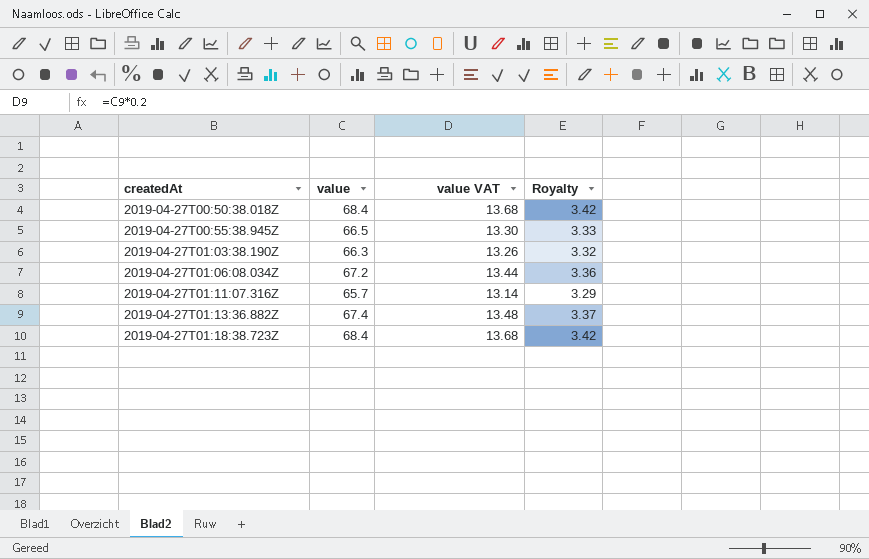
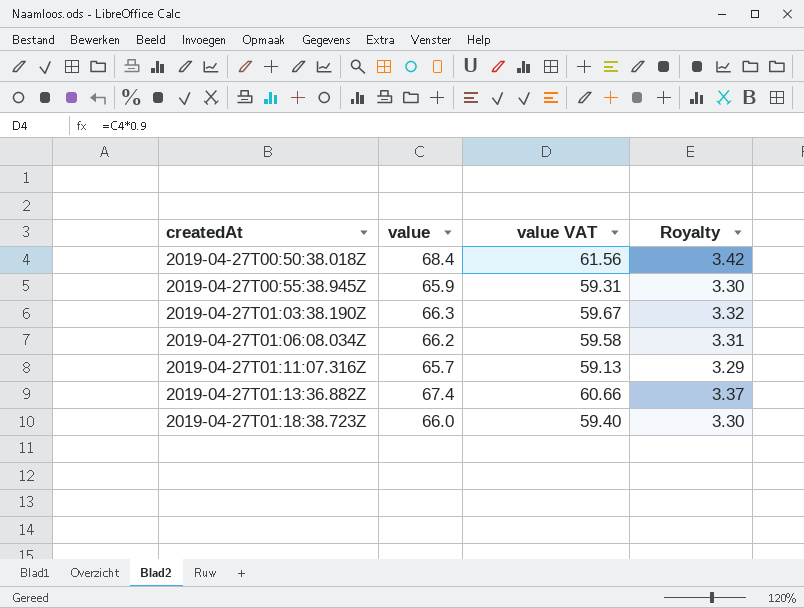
column value VAT | formula: [value] * 0.2 -> [value] * 0.9
2019-04-27T00:55:38.945Z | value: 66.5 -> 65.9
2019-04-27T00:55:38.945Z | Royalty: 3.33 -> 3.30
2019-04-27T01:06:08.034Z | value: 67.2 -> 66.2
2019-04-27T01:06:08.034Z | Royalty: 3.36 -> 3.31
2019-04-27T01:18:38.723Z | value: 68.4 -> 66.0
2019-04-27T01:18:38.723Z | Royalty: 3.42 -> 3.30

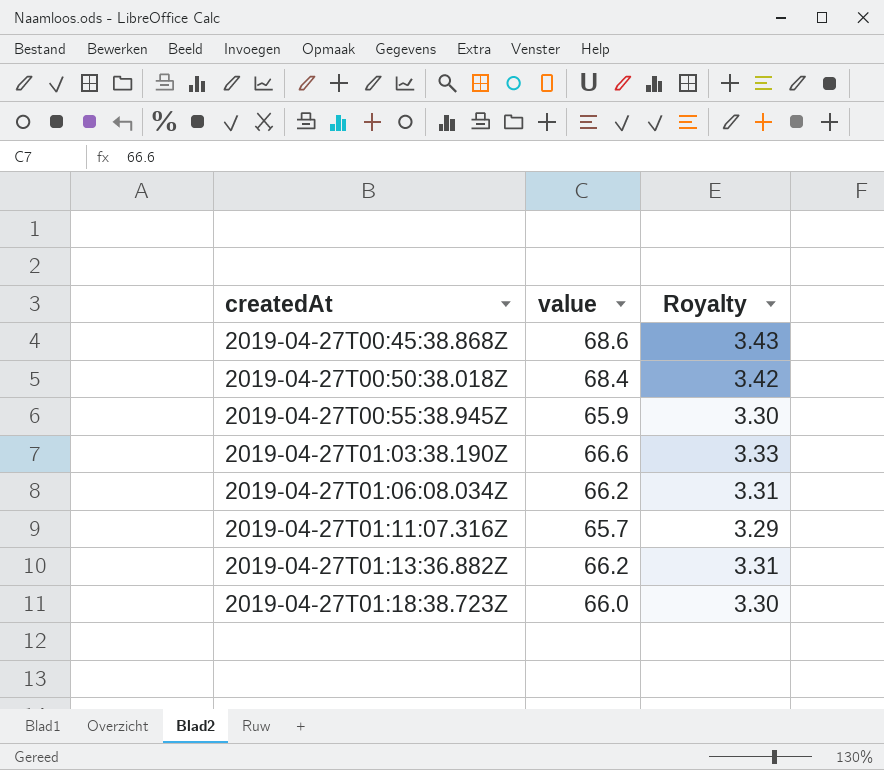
column value VAT | formula: [value] * 0.9 -> none
row 2019-04-27T00:45:38.868Z: none -> 68.6 | 3.43
2019-04-27T01:03:38.190Z | value: 66.3 -> 66.6
2019-04-27T01:03:38.190Z | Royalty: 3.32 -> 3.33
2019-04-27T01:13:36.882Z | value: 67.4 -> 66.2
2019-04-27T01:13:36.882Z | Royalty: 3.37 -> 3.31

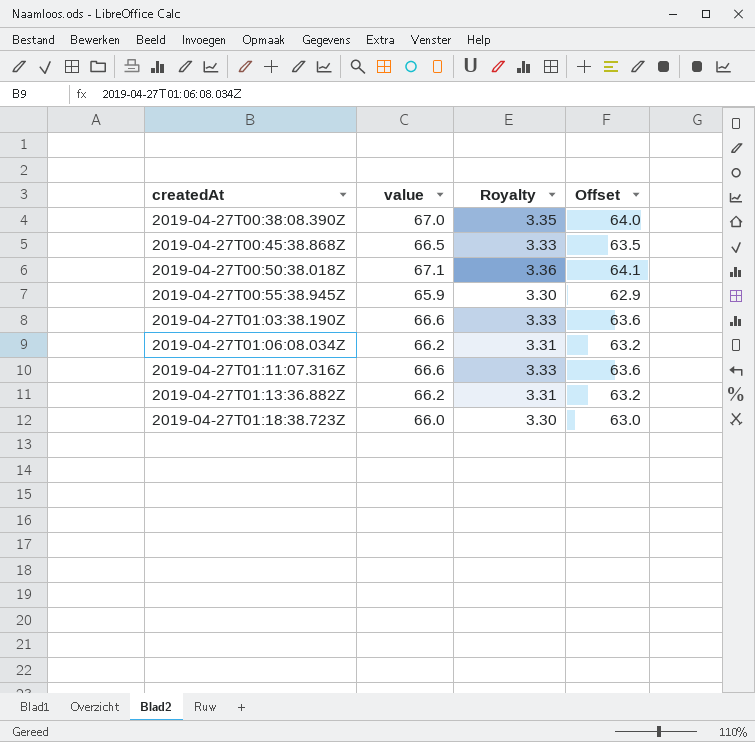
column Offset | formula: none -> [value] - 3
row 2019-04-27T00:38:08.390Z: none -> 67.0 | 3.35 | 64.0
2019-04-27T00:45:38.868Z | value: 68.6 -> 66.5
2019-04-27T00:45:38.868Z | Royalty: 3.43 -> 3.33
2019-04-27T00:50:38.018Z | value: 68.4 -> 67.1
2019-04-27T00:50:38.018Z | Royalty: 3.42 -> 3.36
2019-04-27T01:11:07.316Z | value: 65.7 -> 66.6
2019-04-27T01:11:07.316Z | Royalty: 3.29 -> 3.33

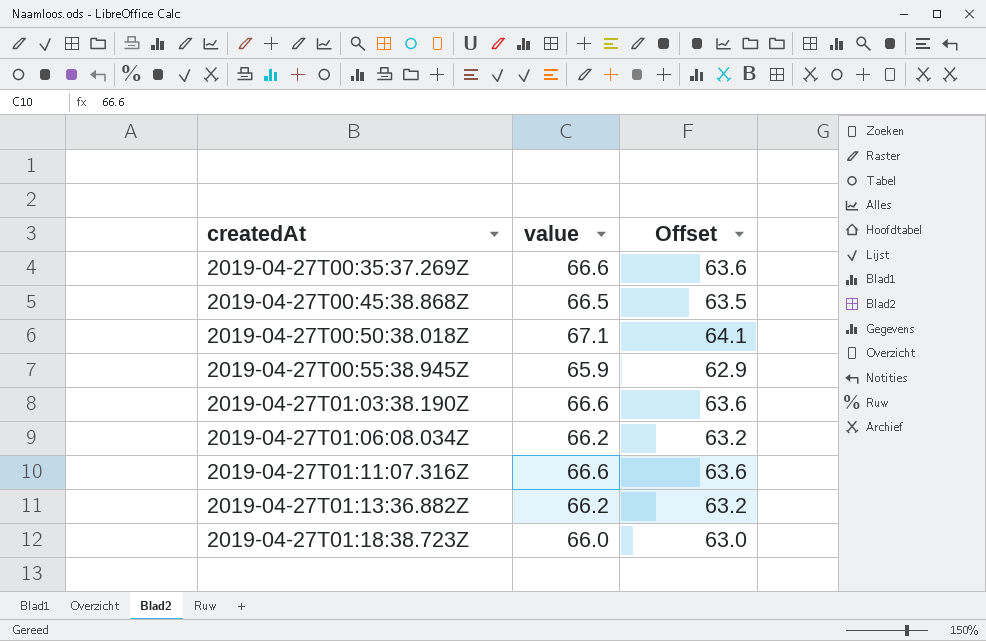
column Royalty | formula: [value] * 0.05 -> none
row 2019-04-27T00:38:08.390Z: 67.0 | 3.35 | 64.0 -> none
row 2019-04-27T00:35:37.269Z: none -> 66.6 | 63.6

